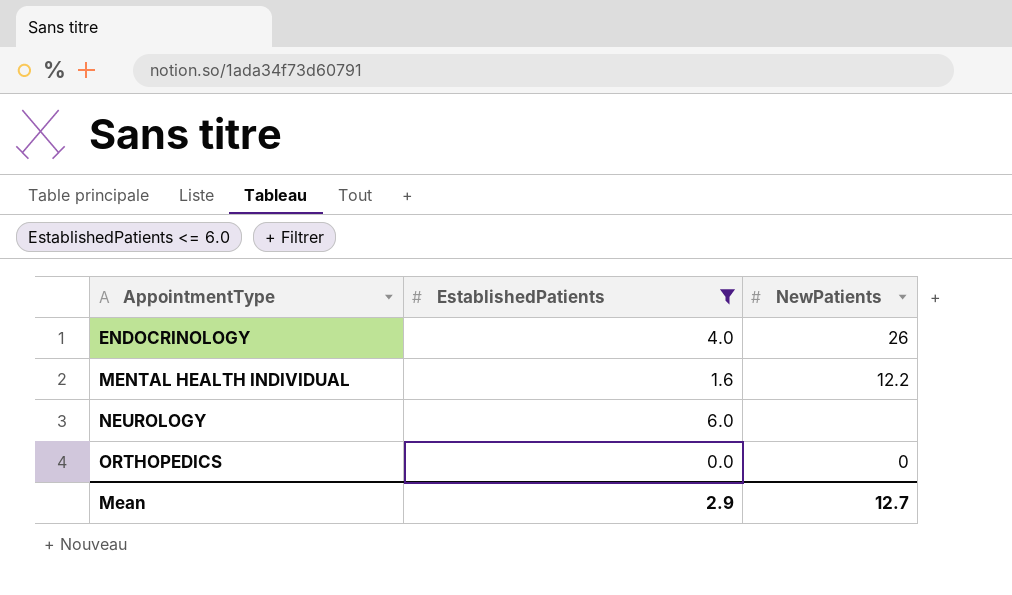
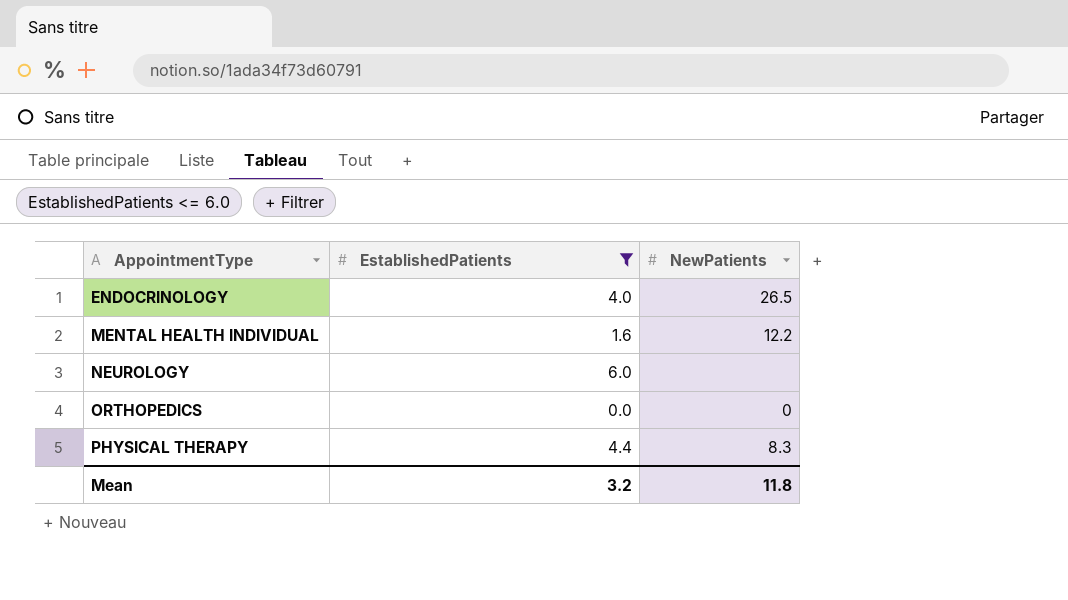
ENDOCRINOLOGY | NewPatients: 26 -> 26.5
row PHYSICAL THERAPY: none -> 4.4 | 8.3
Mean | EstablishedPatients: 2.9 -> 3.2
Mean | NewPatients: 12.7 -> 11.8

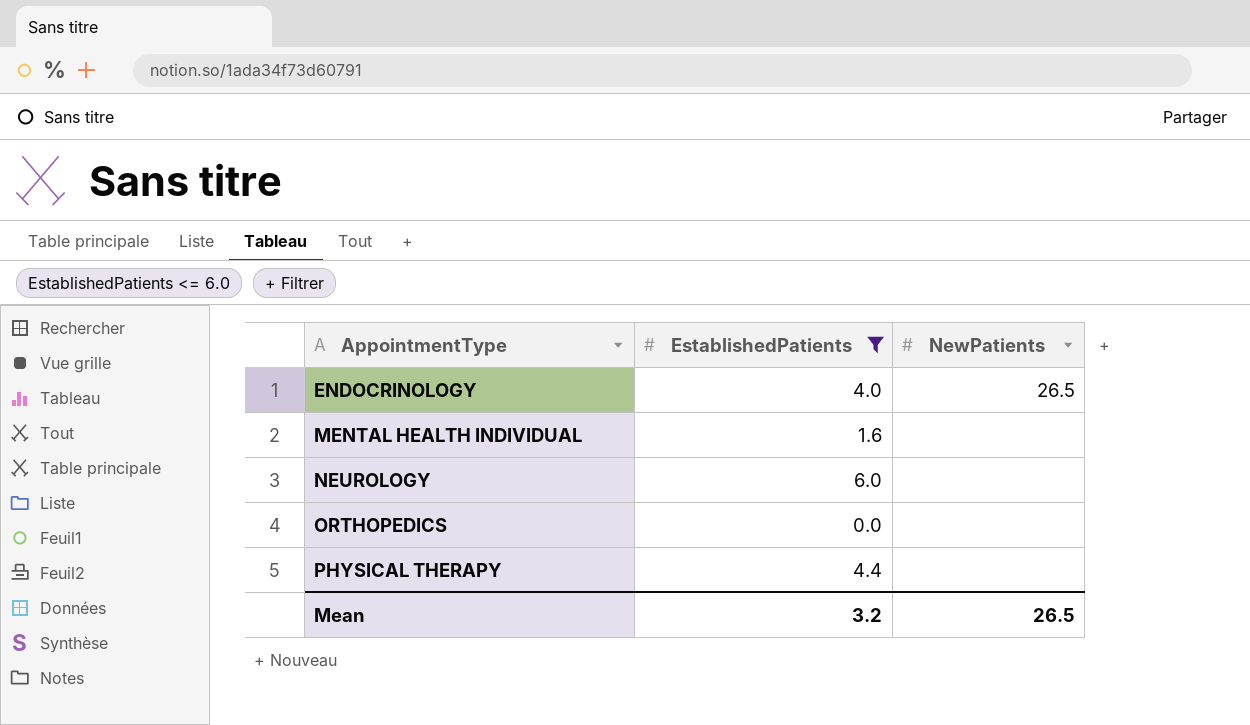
MENTAL HEALTH INDIVIDUAL | NewPatients: 12.2 -> none
ORTHOPEDICS | NewPatients: 0 -> none
PHYSICAL THERAPY | NewPatients: 8.3 -> none
Mean | NewPatients: 11.8 -> 26.5

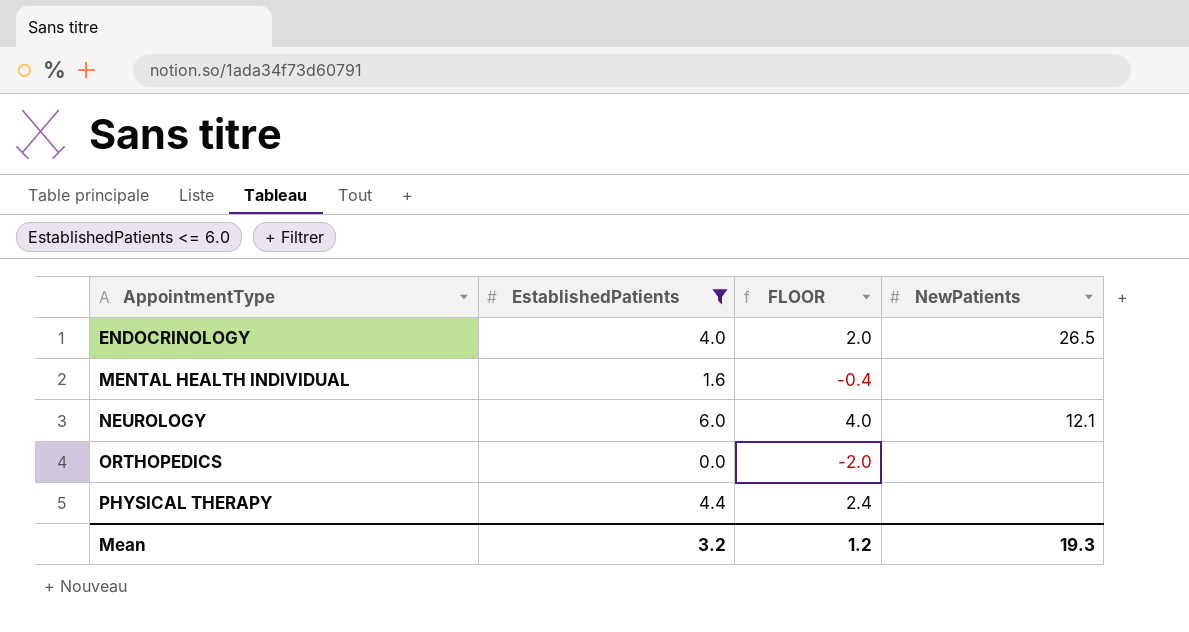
column FLOOR | formula: none -> [EstablishedPatients] - 2
NEUROLOGY | NewPatients: none -> 12.1
Mean | NewPatients: 26.5 -> 19.3

